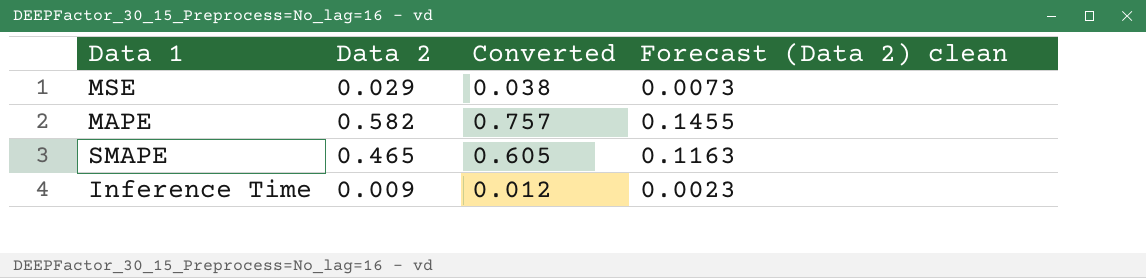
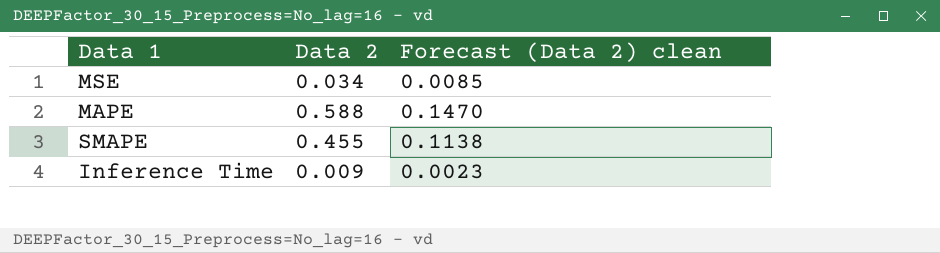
column Converted | formula: [Data 2] * 1.3 -> none
MSE | Data 2: 0.029 -> 0.034
MSE | Forecast (Data 2) clean: 0.0073 -> 0.0085
MAPE | Data 2: 0.582 -> 0.588
MAPE | Forecast (Data 2) clean: 0.1455 -> 0.1470
SMAPE | Data 2: 0.465 -> 0.455
SMAPE | Forecast (Data 2) clean: 0.1163 -> 0.1138

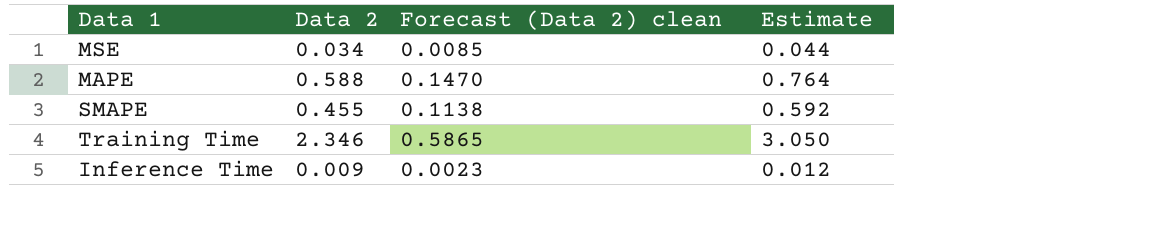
column Estimate | formula: none -> [Data 2] * 1.3
row Training Time: none -> 2.346 | 0.5865 | 3.050

